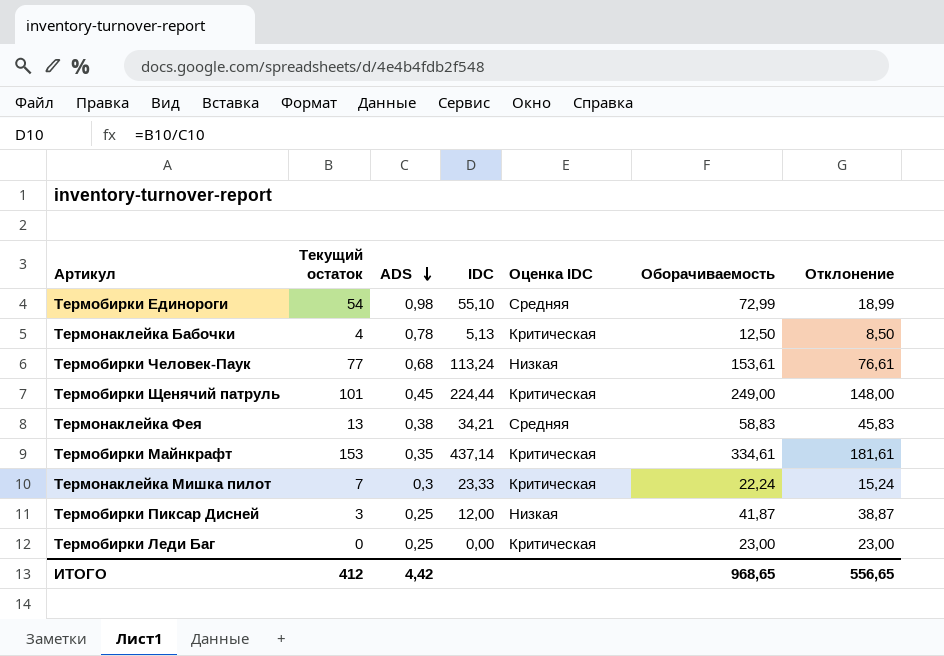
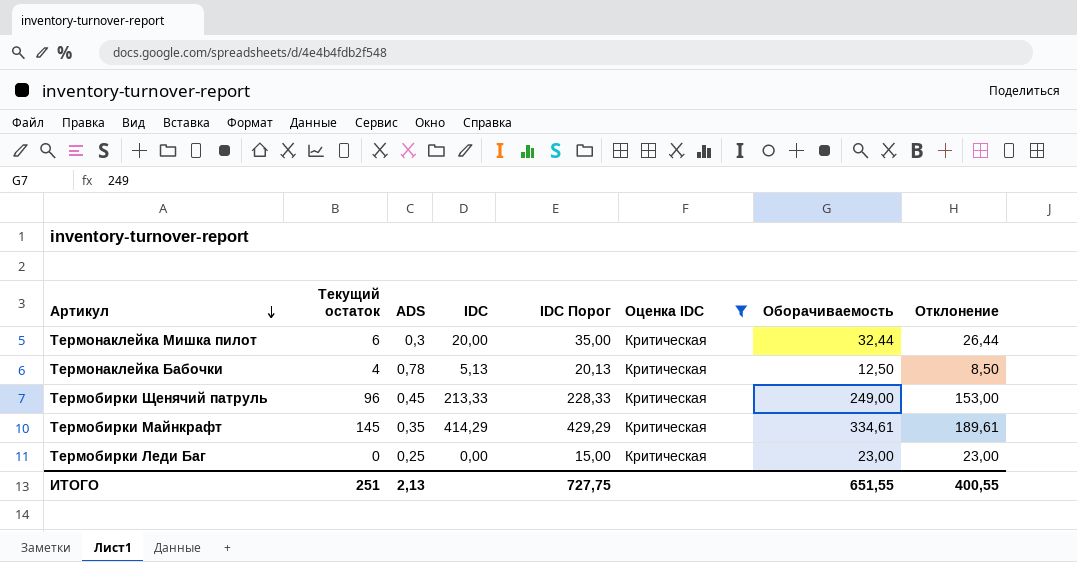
filter: none -> Оценка IDC = Критическая
row order: ADS descending -> Артикул descending
column IDC Порог | formula: none -> [IDC] + 15
Термонаклейка Мишка пилот | Текущий остаток: 7 -> 6
Термонаклейка Мишка пилот | IDC: 23,33 -> 20,00
Термонаклейка Мишка пилот | Оборачиваемость: 22,24 -> 32,44
Термонаклейка Мишка пилот | Отклонение: 15,24 -> 26,44
Термобирки Щенячий патруль | Текущий остаток: 101 -> 96
Термобирки Щенячий патруль | IDC: 224,44 -> 213,33
Термобирки Щенячий патруль | Отклонение: 148,00 -> 153,00
Термобирки Майнкрафт | Текущий остаток: 153 -> 145
Термобирки Майнкрафт | IDC: 437,14 -> 414,29
Термобирки Майнкрафт | Отклонение: 181,61 -> 189,61
ИТОГО | Текущий остаток: 412 -> 251
ИТОГО | ADS: 4,42 -> 2,13
ИТОГО | Оборачиваемость: 968,65 -> 651,55
ИТОГО | Отклонение: 556,65 -> 400,55

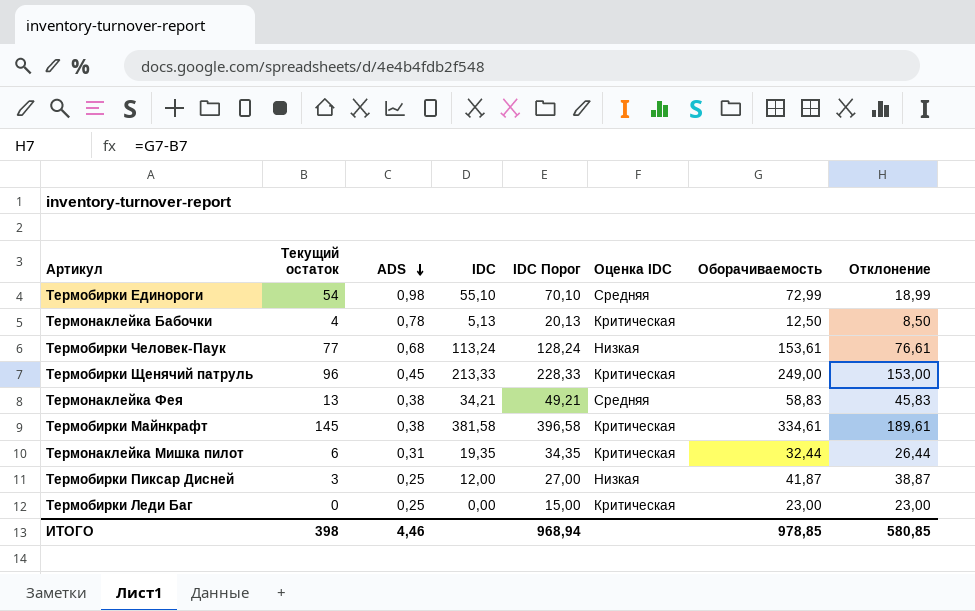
filter: Оценка IDC = Критическая -> none
row order: Артикул descending -> ADS descending
Термобирки Майнкрафт | ADS: 0,35 -> 0,38
Термобирки Майнкрафт | IDC: 414,29 -> 381,58
Термобирки Майнкрафт | IDC Порог: 429,29 -> 396,58
Термонаклейка Мишка пилот | ADS: 0,3 -> 0,31
Термонаклейка Мишка пилот | IDC: 20,00 -> 19,35
Термонаклейка Мишка пилот | IDC Порог: 35,00 -> 34,35
ИТОГО | Текущий остаток: 251 -> 398
ИТОГО | ADS: 2,13 -> 4,46
ИТОГО | IDC Порог: 727,75 -> 968,94
ИТОГО | Оборачиваемость: 651,55 -> 978,85
ИТОГО | Отклонение: 400,55 -> 580,85

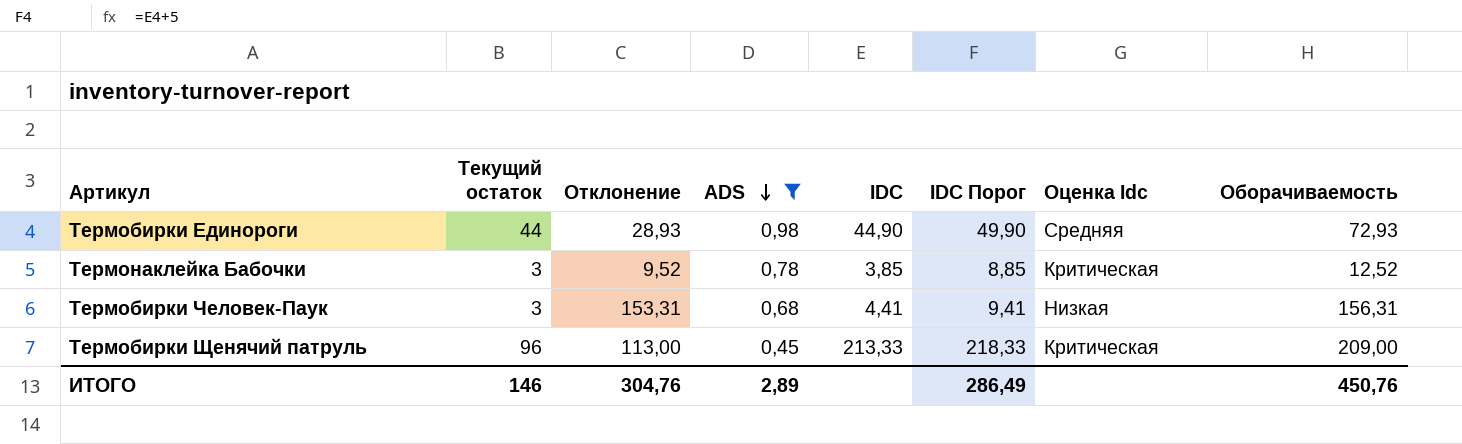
filter: none -> ADS >= 0,45
column Отклонение | position: 8 -> 3
column IDC Порог | formula: [IDC] + 15 -> [IDC] + 5
column name: Оценка IDC -> Оценка Idc
Термобирки Единороги | Текущий остаток: 54 -> 44
Термобирки Единороги | Отклонение: 18,99 -> 28,93
Термобирки Единороги | IDC: 55,10 -> 44,90
Термобирки Единороги | Оборачиваемость: 72,99 -> 72,93
Термонаклейка Бабочки | Текущий остаток: 4 -> 3
Термонаклейка Бабочки | Отклонение: 8,50 -> 9,52
Термонаклейка Бабочки | IDC: 5,13 -> 3,85
Термонаклейка Бабочки | Оборачиваемость: 12,50 -> 12,52
Термобирки Человек-Паук | Текущий остаток: 77 -> 3
Термобирки Человек-Паук | Отклонение: 76,61 -> 153,31
Термобирки Человек-Паук | IDC: 113,24 -> 4,41
Термобирки Человек-Паук | Оборачиваемость: 153,61 -> 156,31
Термобирки Щенячий патруль | Отклонение: 153,00 -> 113,00
Термобирки Щенячий патруль | Оборачиваемость: 249,00 -> 209,00
ИТОГО | Текущий остаток: 398 -> 146
ИТОГО | Отклонение: 580,85 -> 304,76
ИТОГО | ADS: 4,46 -> 2,89
ИТОГО | IDC Порог: 968,94 -> 286,49
ИТОГО | Оборачиваемость: 978,85 -> 450,76

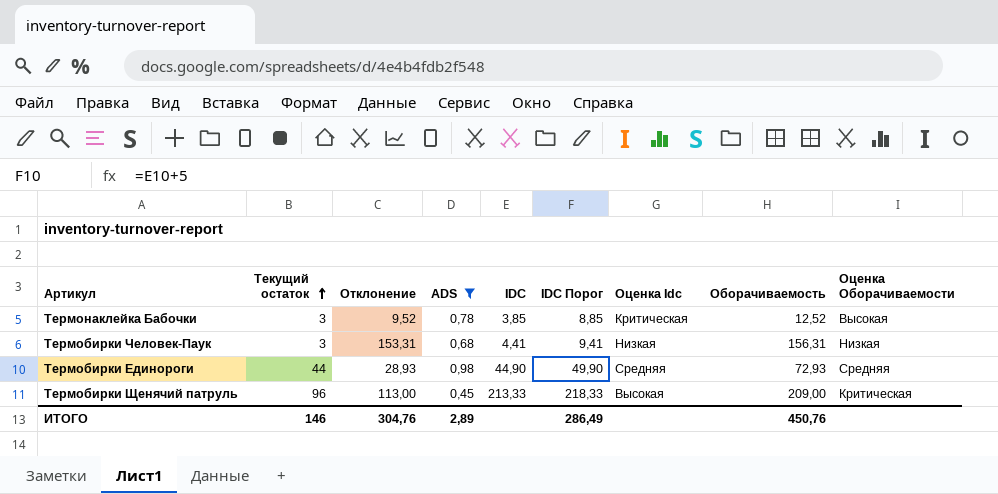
row order: ADS descending -> Текущий остаток ascending
column Оценка Оборачиваемости | position: none -> 9
Термобирки Щенячий патруль | Оценка Idc: Критическая -> Высокая

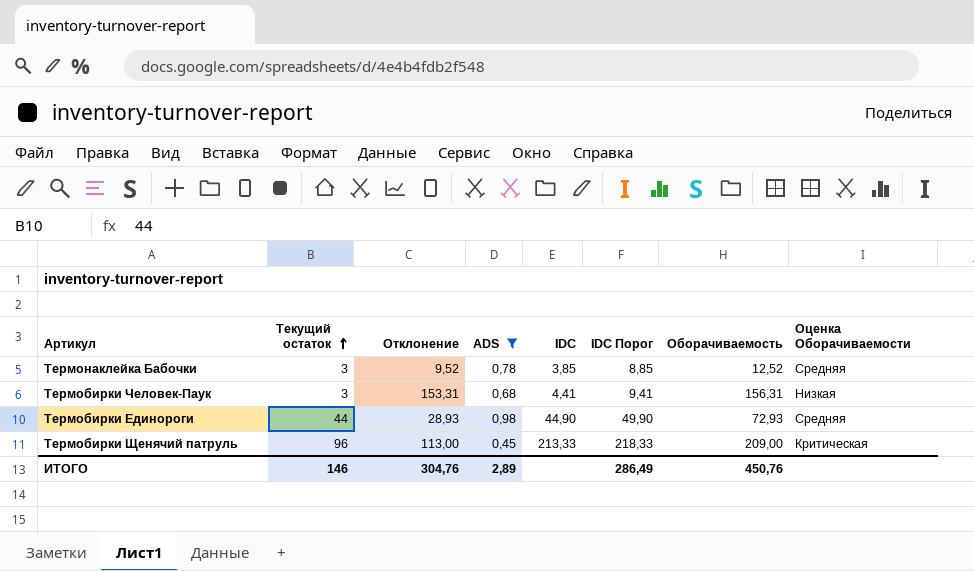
column Оценка Idc | position: 7 -> none
Термонаклейка Бабочки | Оценка Оборачиваемости: Высокая -> Средняя

